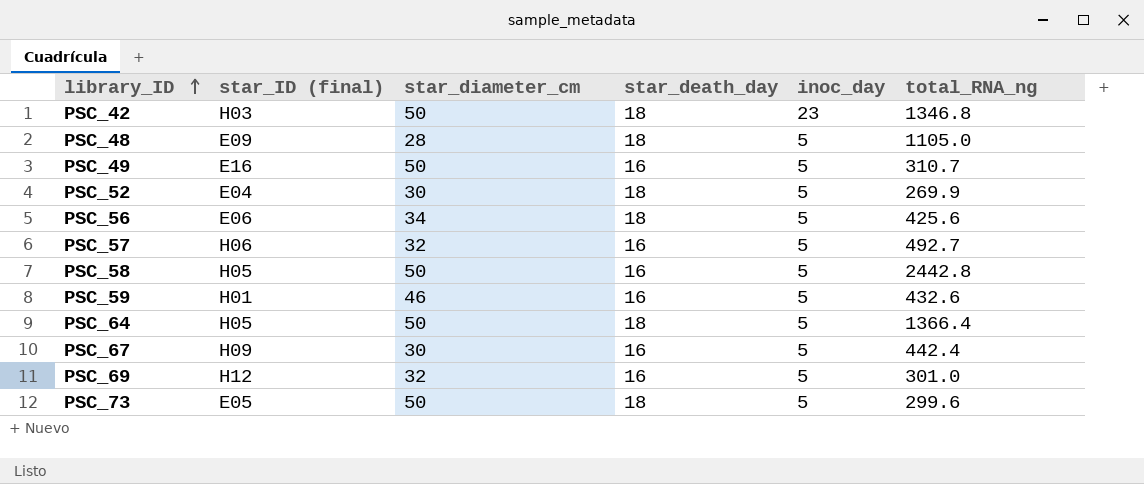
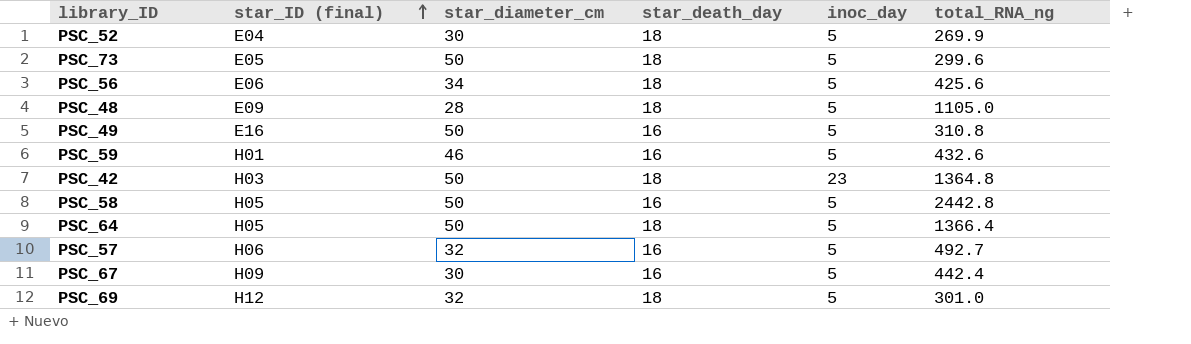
row order: library_ID ascending -> star_ID (final) ascending
PSC_49 | total_RNA_ng: 310.7 -> 310.8
PSC_42 | total_RNA_ng: 1346.8 -> 1364.8
PSC_69 | star_death_day: 16 -> 18

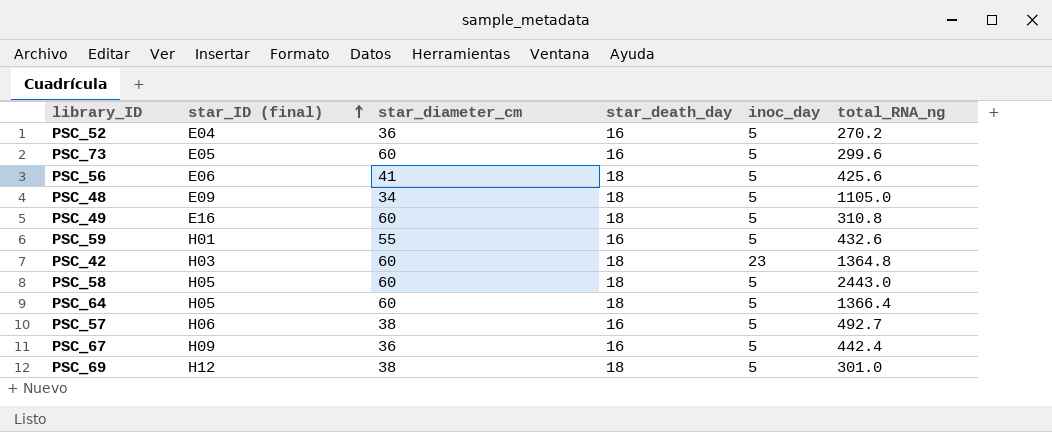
PSC_52 | star_diameter_cm: 30 -> 36
PSC_52 | star_death_day: 18 -> 16
PSC_52 | total_RNA_ng: 269.9 -> 270.2
PSC_73 | star_diameter_cm: 50 -> 60
PSC_73 | star_death_day: 18 -> 16
PSC_56 | star_diameter_cm: 34 -> 41
PSC_48 | star_diameter_cm: 28 -> 34
PSC_49 | star_diameter_cm: 50 -> 60
PSC_49 | star_death_day: 16 -> 18
PSC_59 | star_diameter_cm: 46 -> 55
PSC_42 | star_diameter_cm: 50 -> 60
PSC_58 | star_diameter_cm: 50 -> 60
PSC_58 | star_death_day: 16 -> 18
PSC_58 | total_RNA_ng: 2442.8 -> 2443.0
PSC_64 | star_diameter_cm: 50 -> 60
PSC_57 | star_diameter_cm: 32 -> 38
PSC_67 | star_diameter_cm: 30 -> 36
PSC_69 | star_diameter_cm: 32 -> 38

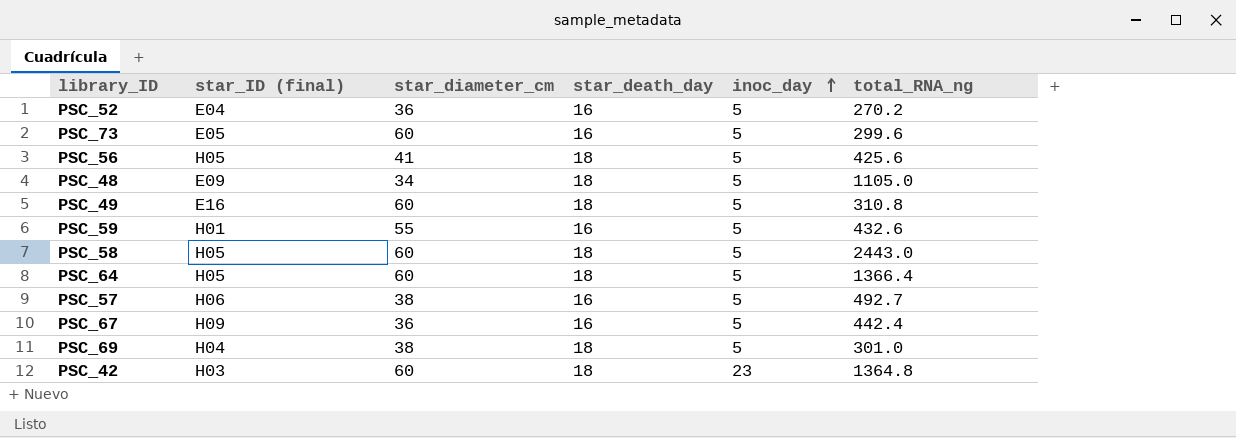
row order: star_ID (final) ascending -> inoc_day ascending
PSC_56 | star_ID (final): E06 -> H05
PSC_69 | star_ID (final): H12 -> H04

